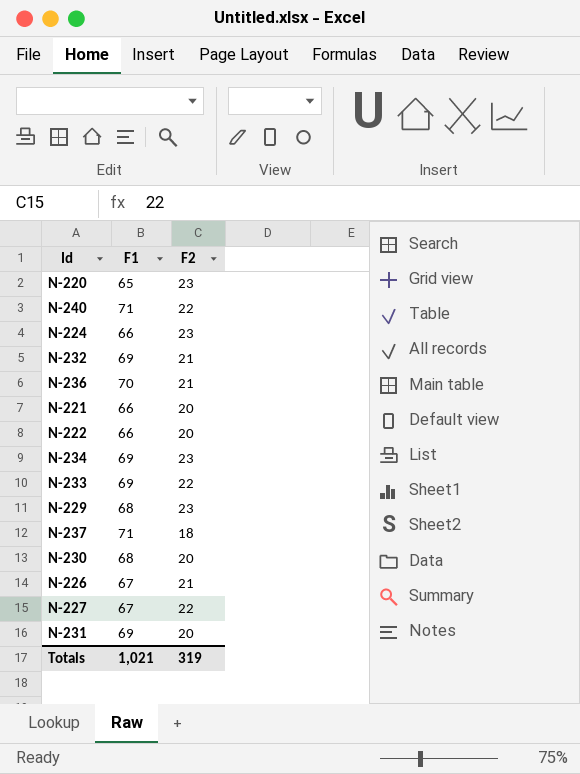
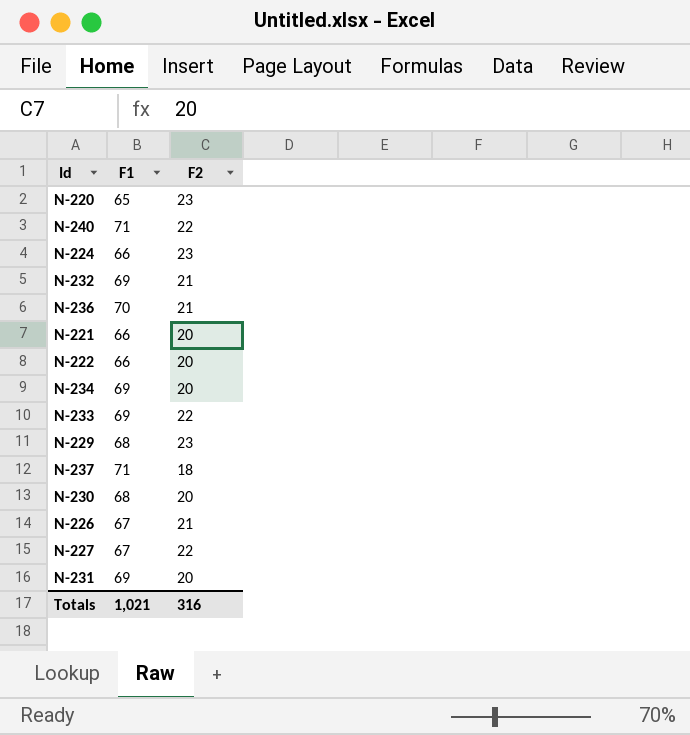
N-234 | F2: 23 -> 20
Totals | F2: 319 -> 316

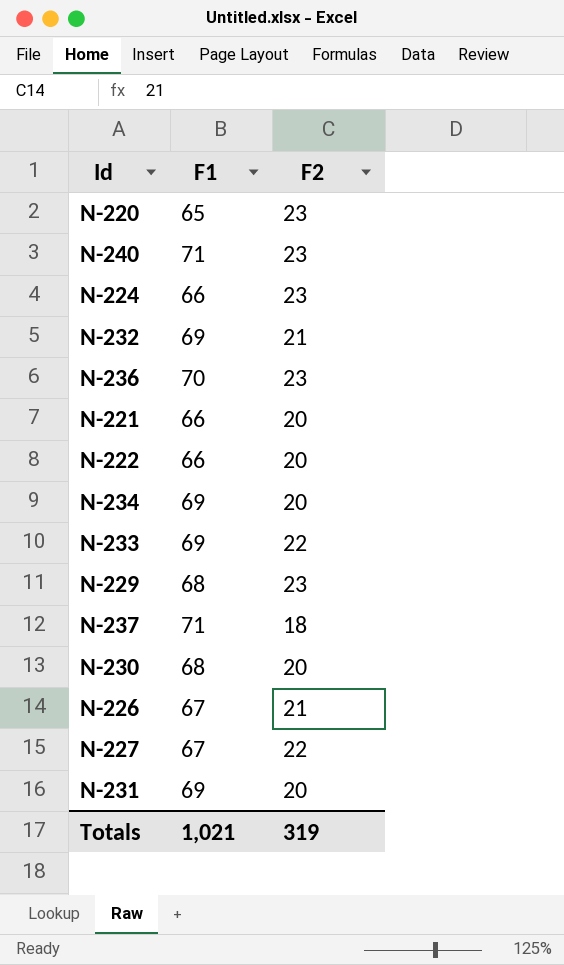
N-240 | F2: 22 -> 23
N-236 | F2: 21 -> 23
Totals | F2: 316 -> 319

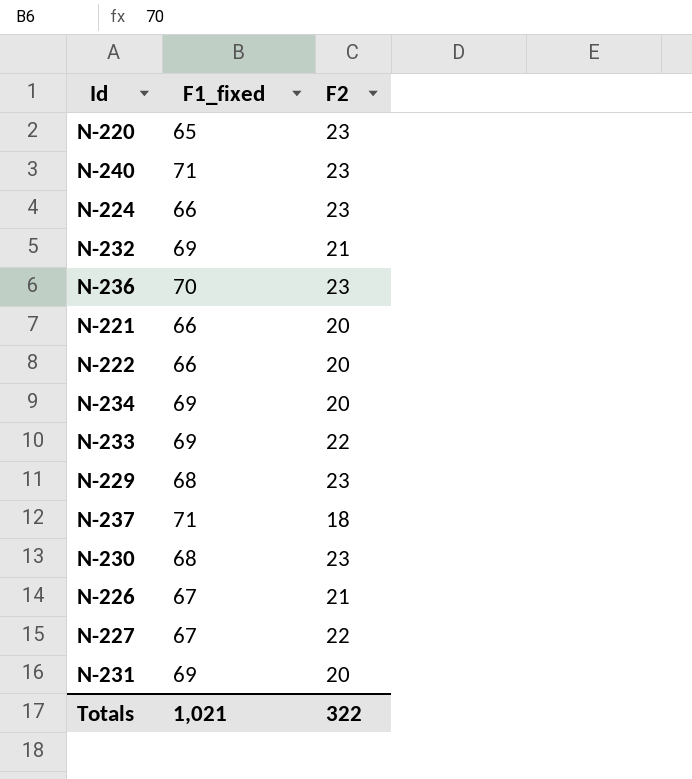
column name: F1 -> F1_fixed
N-230 | F2: 20 -> 23
Totals | F2: 319 -> 322

